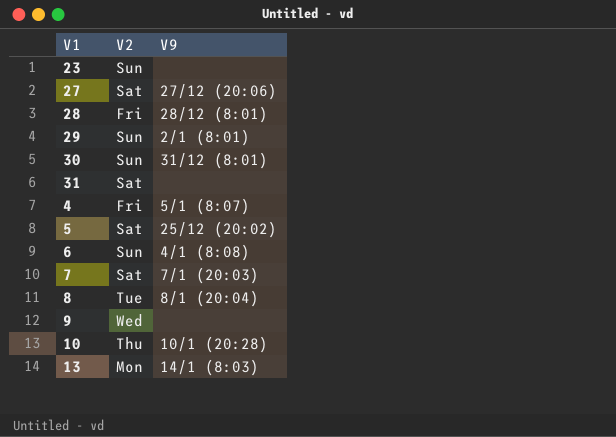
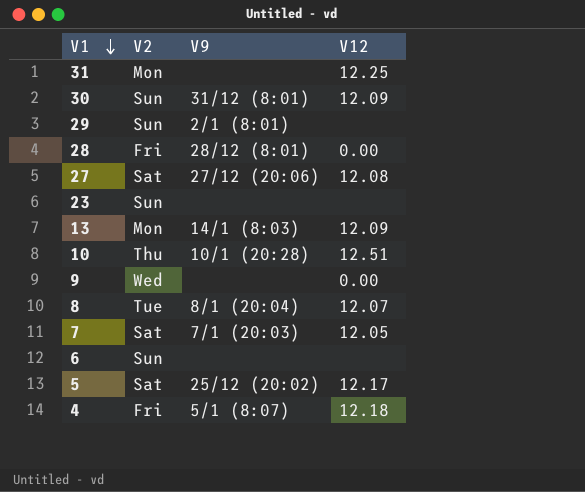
row order: none -> V1 descending
column V12 | position: none -> 4
31 | V2: Sat -> Mon
6 | V9: 4/1 (8:08) -> none

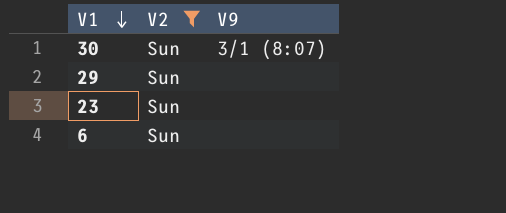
filter: none -> V2 = Sun
column V12 | position: 4 -> none
30 | V9: 31/12 (8:01) -> 3/1 (8:07)
29 | V9: 2/1 (8:01) -> none

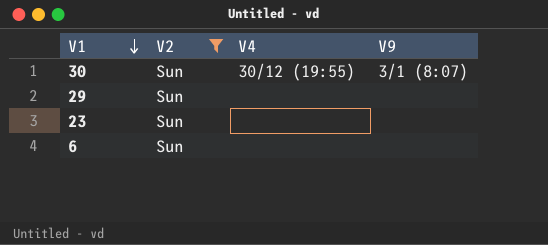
column V4 | position: none -> 3

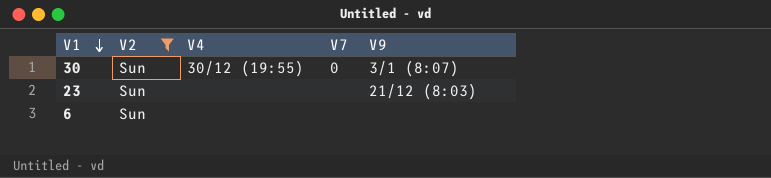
column V7 | position: none -> 4
row 29: Sun | none | none -> none
23 | V9: none -> 21/12 (8:03)

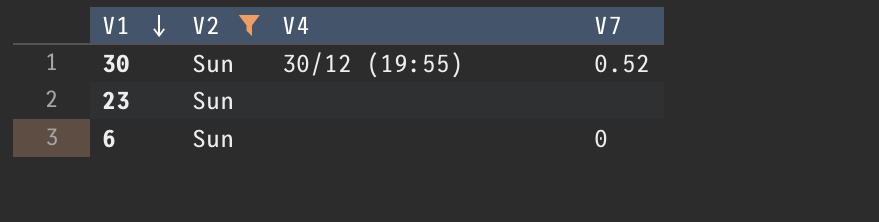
column V9 | position: 5 -> none
30 | V7: 0 -> 0.52
6 | V7: none -> 0

